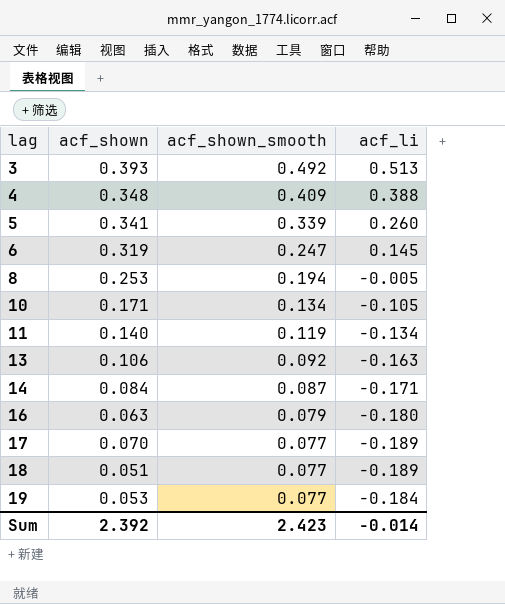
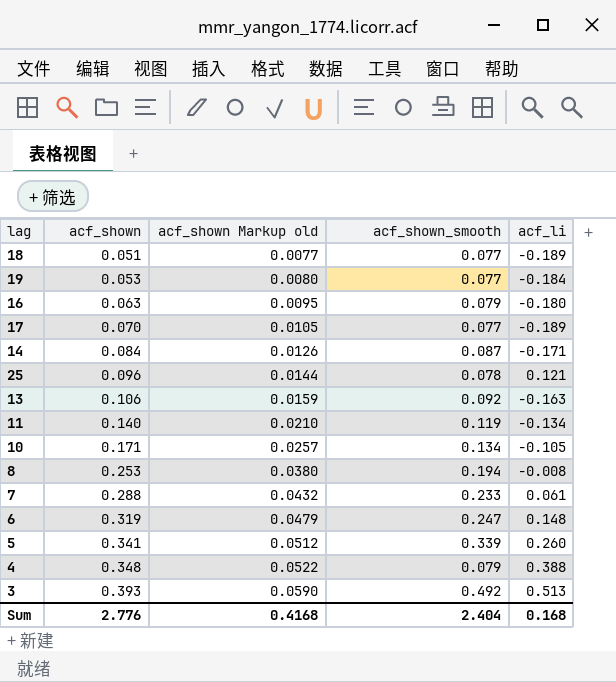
row order: lag ascending -> acf_shown ascending
column acf_shown Markup old | formula: none -> [acf_shown] * 0.15
row 25: none -> 0.096 | 0.0144 | 0.078 | 0.121
8 | acf_li: -0.005 -> -0.008
row 7: none -> 0.288 | 0.0432 | 0.233 | 0.061
6 | acf_li: 0.145 -> 0.148
4 | acf_shown_smooth: 0.409 -> 0.079
Sum | acf_shown: 2.392 -> 2.776
Sum | acf_shown_smooth: 2.423 -> 2.404
Sum | acf_li: -0.014 -> 0.168

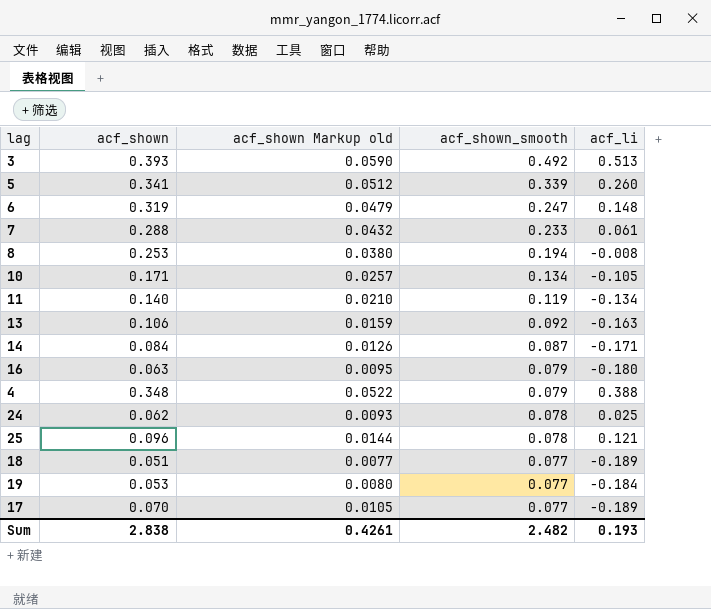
row order: acf_shown ascending -> acf_shown_smooth descending
row 24: none -> 0.062 | 0.0093 | 0.078 | 0.025
Sum | acf_shown: 2.776 -> 2.838
Sum | acf_shown Markup old: 0.4168 -> 0.4261
Sum | acf_shown_smooth: 2.404 -> 2.482
Sum | acf_li: 0.168 -> 0.193

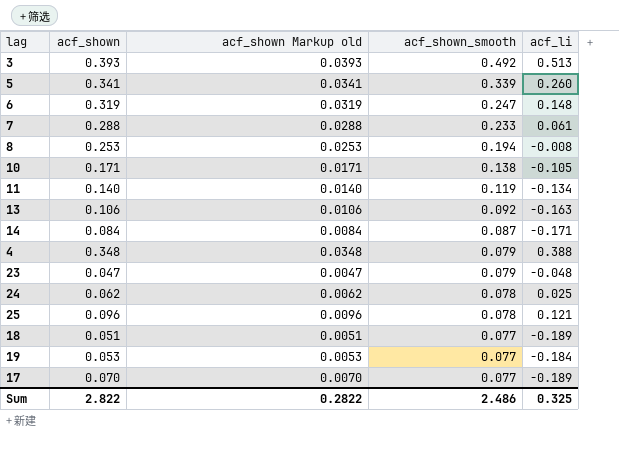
column acf_shown Markup old | formula: [acf_shown] * 0.15 -> [acf_shown] * 0.1
row 16: 0.063 | 0.0095 | 0.079 | -0.180 -> none
10 | acf_shown_smooth: 0.134 -> 0.138
row 23: none -> 0.047 | 0.0047 | 0.079 | -0.048
Sum | acf_shown: 2.838 -> 2.822
Sum | acf_shown Markup old: 0.4261 -> 0.2822
Sum | acf_shown_smooth: 2.482 -> 2.486
Sum | acf_li: 0.193 -> 0.325

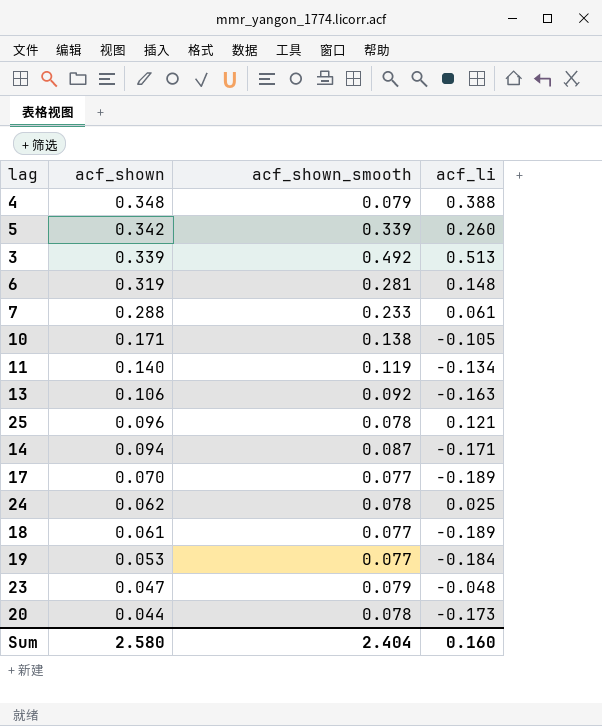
row order: acf_shown_smooth descending -> acf_shown descending
column acf_shown Markup old | formula: [acf_shown] * 0.1 -> none
row 8: 0.253 | 0.0253 | 0.194 | -0.008 -> none
5 | acf_shown: 0.341 -> 0.342
3 | acf_shown: 0.393 -> 0.339
6 | acf_shown_smooth: 0.247 -> 0.281
14 | acf_shown: 0.084 -> 0.094
18 | acf_shown: 0.051 -> 0.061
row 20: none -> 0.044 | 0.078 | -0.173
Sum | acf_shown: 2.822 -> 2.580
Sum | acf_shown_smooth: 2.486 -> 2.404
Sum | acf_li: 0.325 -> 0.160

